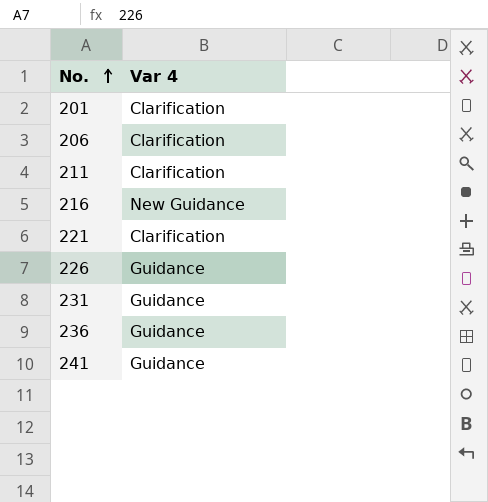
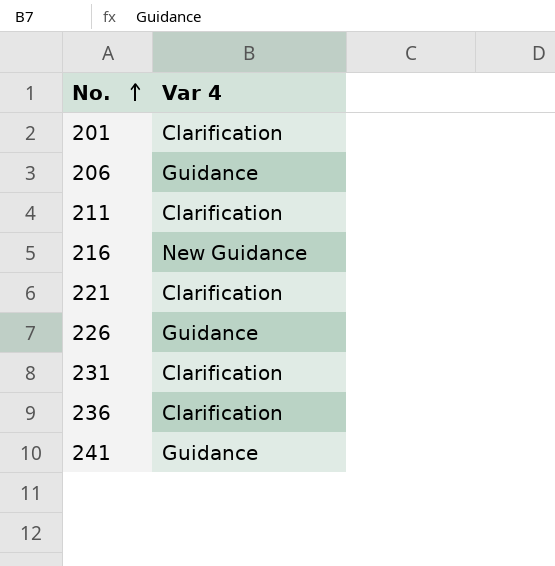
206 | Var 4: Clarification -> Guidance
231 | Var 4: Guidance -> Clarification
236 | Var 4: Guidance -> Clarification

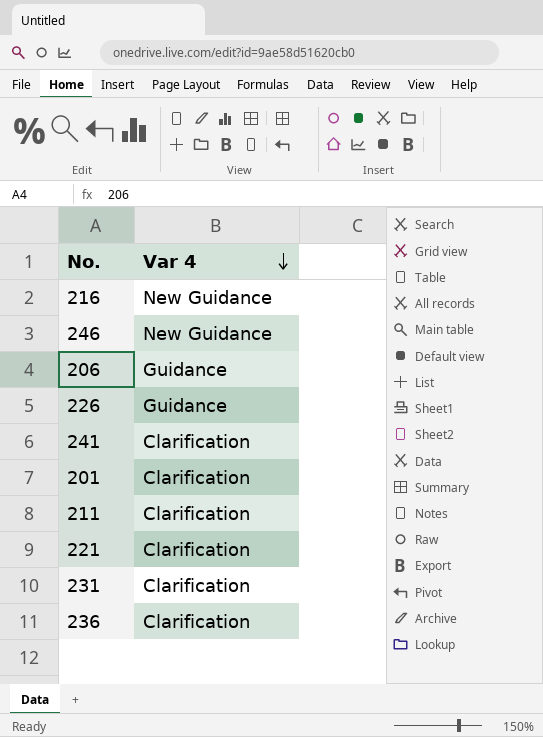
row order: No. ascending -> Var 4 descending
row 246: none -> New Guidance
241 | Var 4: Guidance -> Clarification

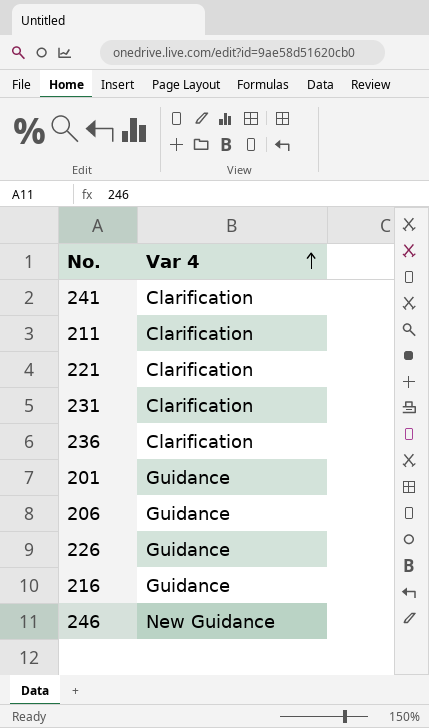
row order: Var 4 descending -> Var 4 ascending
201 | Var 4: Clarification -> Guidance
216 | Var 4: New Guidance -> Guidance

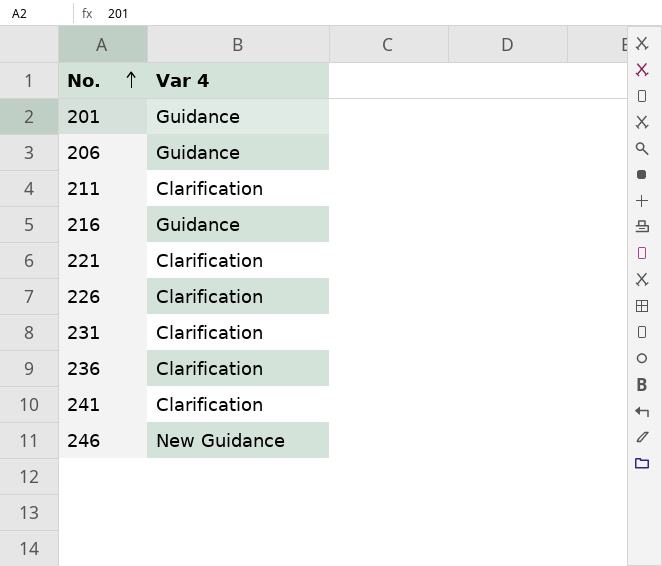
row order: Var 4 ascending -> No. ascending
226 | Var 4: Guidance -> Clarification

